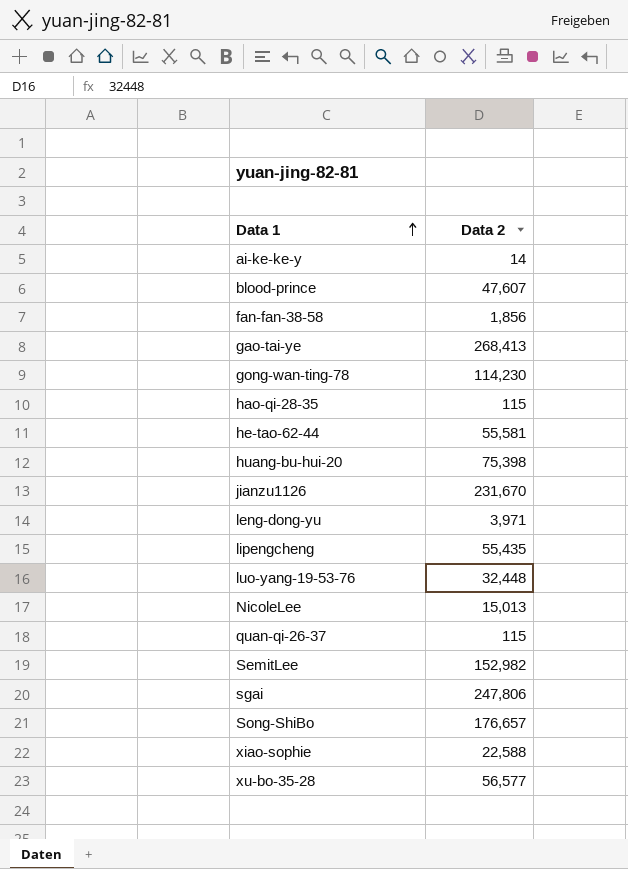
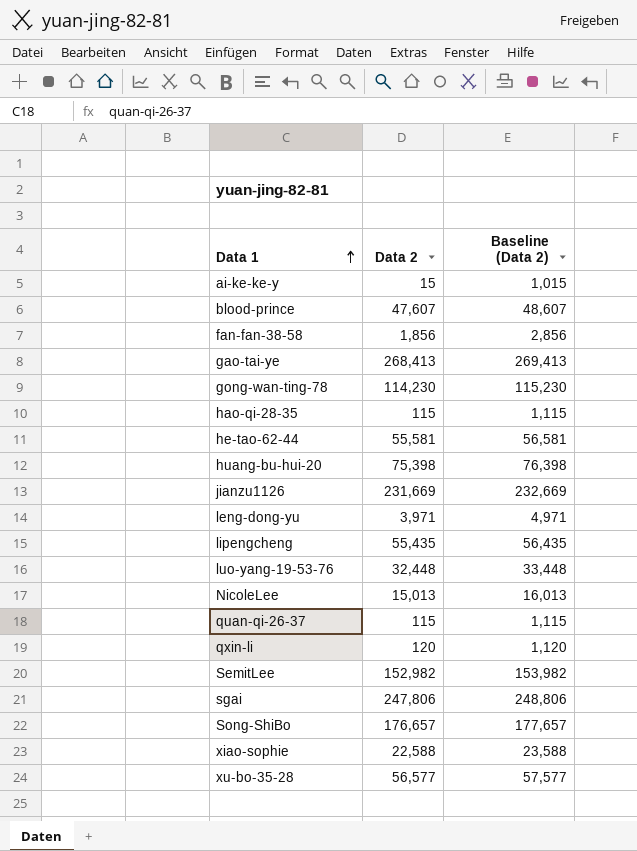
column Baseline (Data 2) | formula: none -> [Data 2] + 1000
ai-ke-ke-y | Data 2: 14 -> 15
jianzu1126 | Data 2: 231,670 -> 231,669
row qxin-li: none -> 120 | 1,120

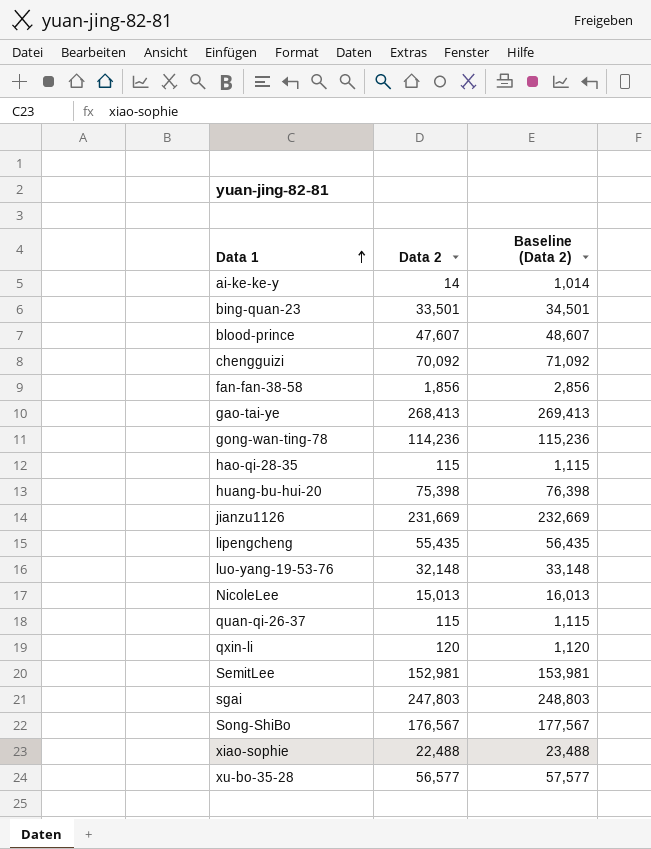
row he-tao-62-44: 55,581 | 56,581 -> none
row leng-dong-yu: 3,971 | 4,971 -> none
ai-ke-ke-y | Data 2: 15 -> 14
ai-ke-ke-y | Baseline (Data 2): 1,015 -> 1,014
row bing-quan-23: none -> 33,501 | 34,501
row chengguizi: none -> 70,092 | 71,092
gong-wan-ting-78 | Data 2: 114,230 -> 114,236
gong-wan-ting-78 | Baseline (Data 2): 115,230 -> 115,236
luo-yang-19-53-76 | Data 2: 32,448 -> 32,148
luo-yang-19-53-76 | Baseline (Data 2): 33,448 -> 33,148
SemitLee | Data 2: 152,982 -> 152,981
SemitLee | Baseline (Data 2): 153,982 -> 153,981
sgai | Data 2: 247,806 -> 247,803
sgai | Baseline (Data 2): 248,806 -> 248,803
Song-ShiBo | Data 2: 176,657 -> 176,567
Song-ShiBo | Baseline (Data 2): 177,657 -> 177,567
xiao-sophie | Data 2: 22,588 -> 22,488
xiao-sophie | Baseline (Data 2): 23,588 -> 23,488

